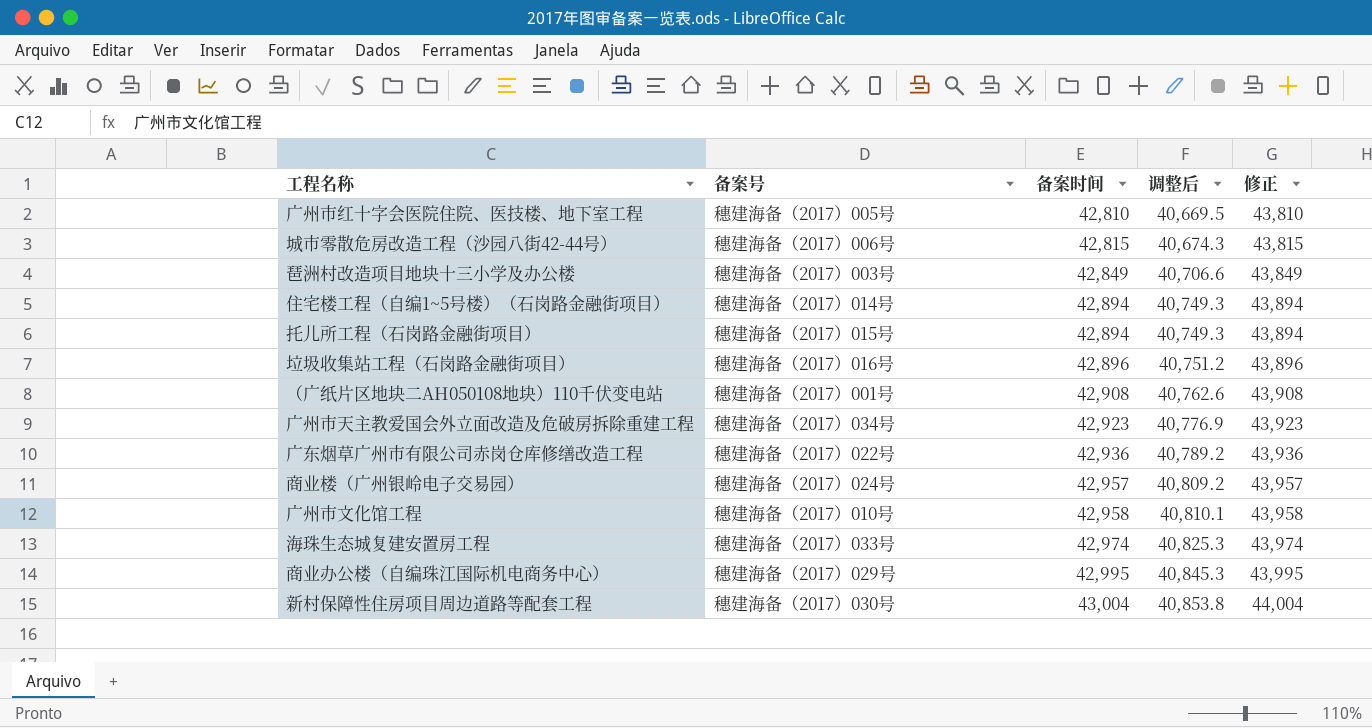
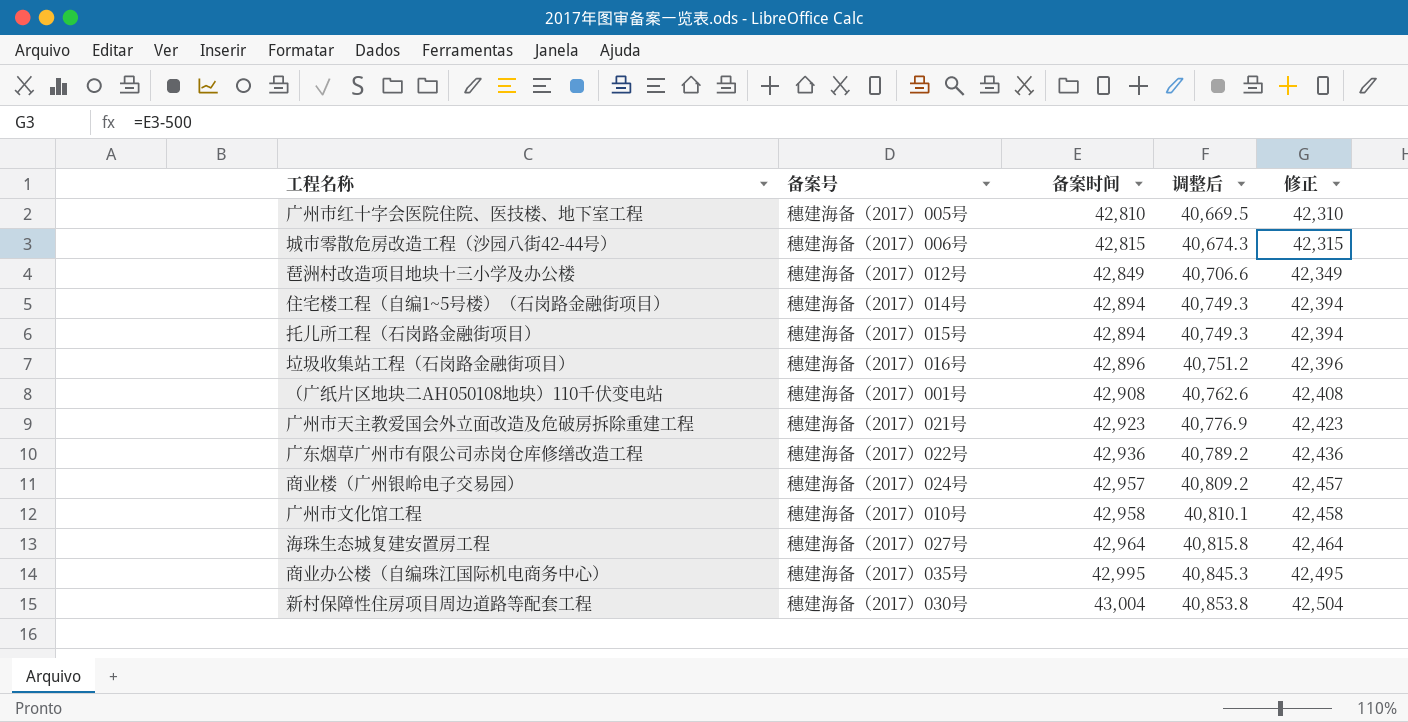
column 修正 | formula: [备案时间] + 1000 -> [备案时间] - 500
琶洲村改造项目地块十三小学及办公楼 | 备案号: 穗建海备（2017）003号 -> 穗建海备（2017）012号
广州市天主教爱国会外立面改造及危破房拆除重建工程 | 备案号: 穗建海备（2017）034号 -> 穗建海备（2017）021号
海珠生态城复建安置房工程 | 备案号: 穗建海备（2017）033号 -> 穗建海备（2017）027号
海珠生态城复建安置房工程 | 备案时间: 42,974 -> 42,964
海珠生态城复建安置房工程 | 调整后: 40,825.3 -> 40,815.8
商业办公楼（自编珠江国际机电商务中心） | 备案号: 穗建海备（2017）029号 -> 穗建海备（2017）035号

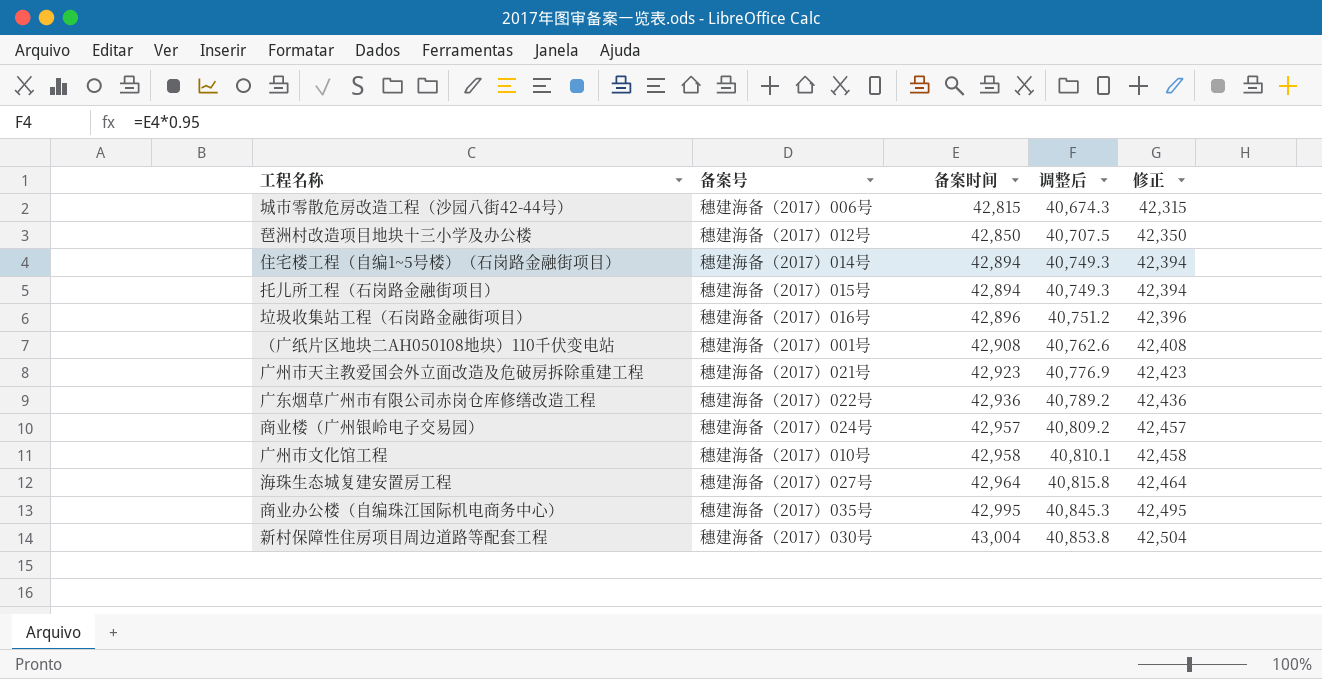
row 广州市红十字会医院住院、医技楼、地下室工程: 穗建海备（2017）005号 | 42,810 | 40,669.5 | 42,310 -> none
琶洲村改造项目地块十三小学及办公楼 | 备案时间: 42,849 -> 42,850
琶洲村改造项目地块十三小学及办公楼 | 调整后: 40,706.6 -> 40,707.5
琶洲村改造项目地块十三小学及办公楼 | 修正: 42,349 -> 42,350

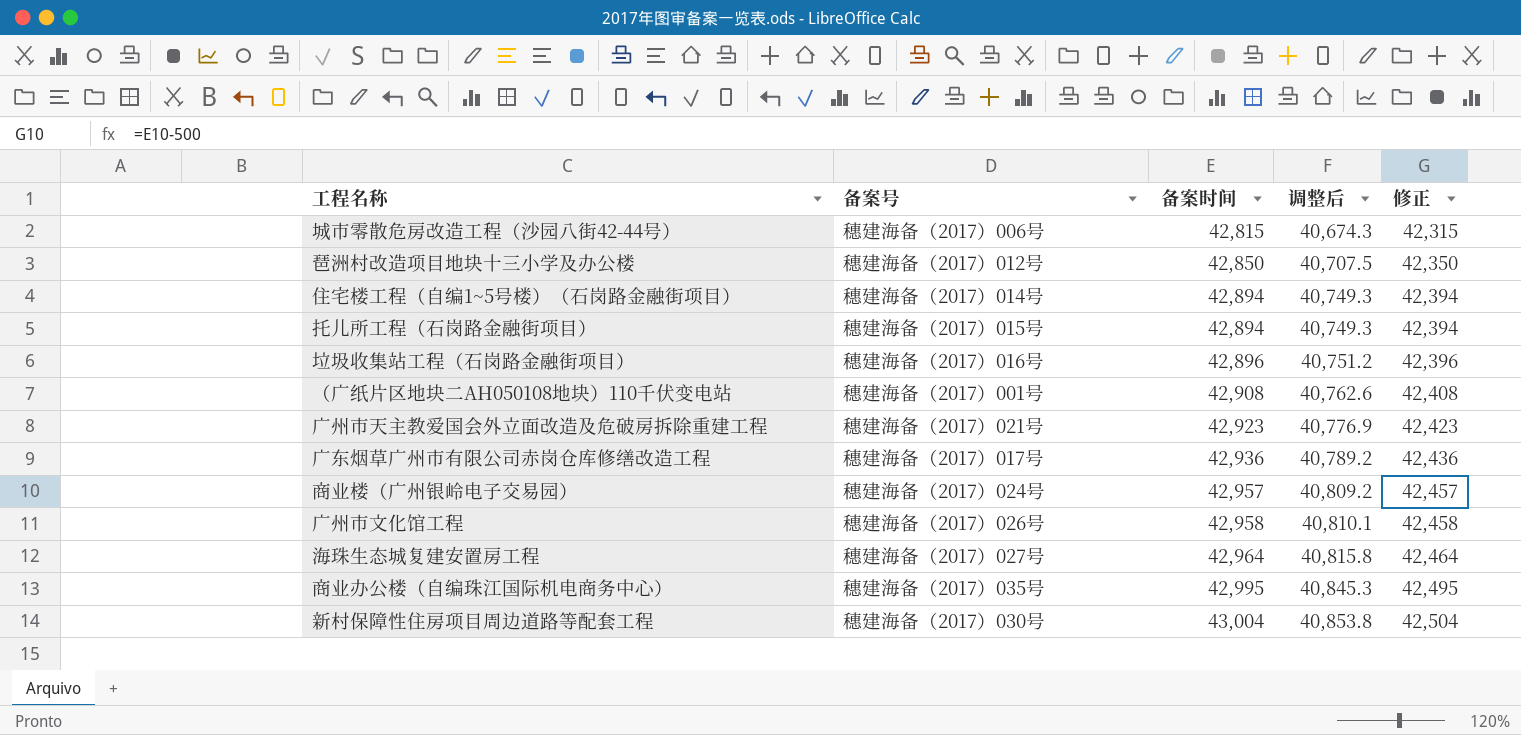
广东烟草广州市有限公司赤岗仓库修缮改造工程 | 备案号: 穗建海备（2017）022号 -> 穗建海备（2017）017号
广州市文化馆工程 | 备案号: 穗建海备（2017）010号 -> 穗建海备（2017）026号

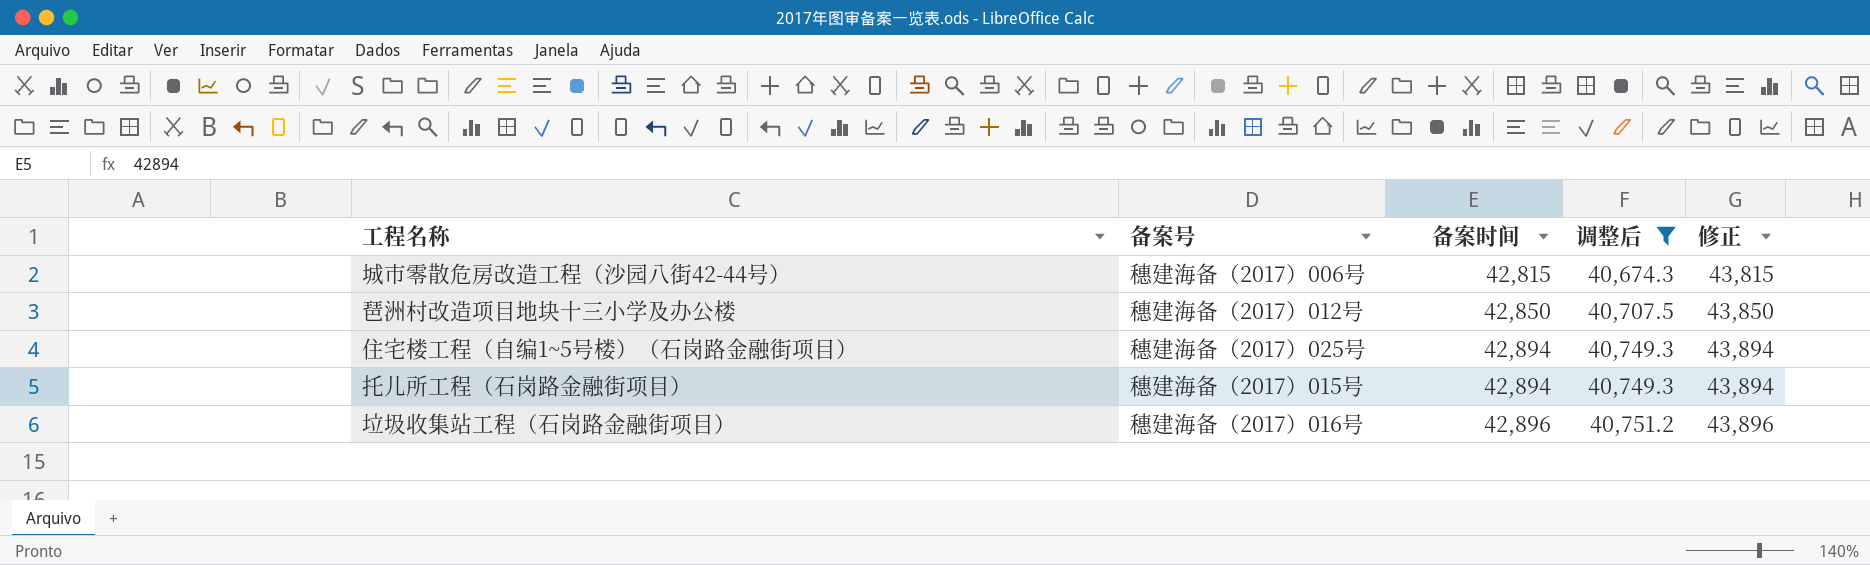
filter: none -> 调整后 <= 40,751.2
column 修正 | formula: [备案时间] - 500 -> [备案时间] + 1000
住宅楼工程（自编1~5号楼）（石岗路金融街项目） | 备案号: 穗建海备（2017）014号 -> 穗建海备（2017）025号

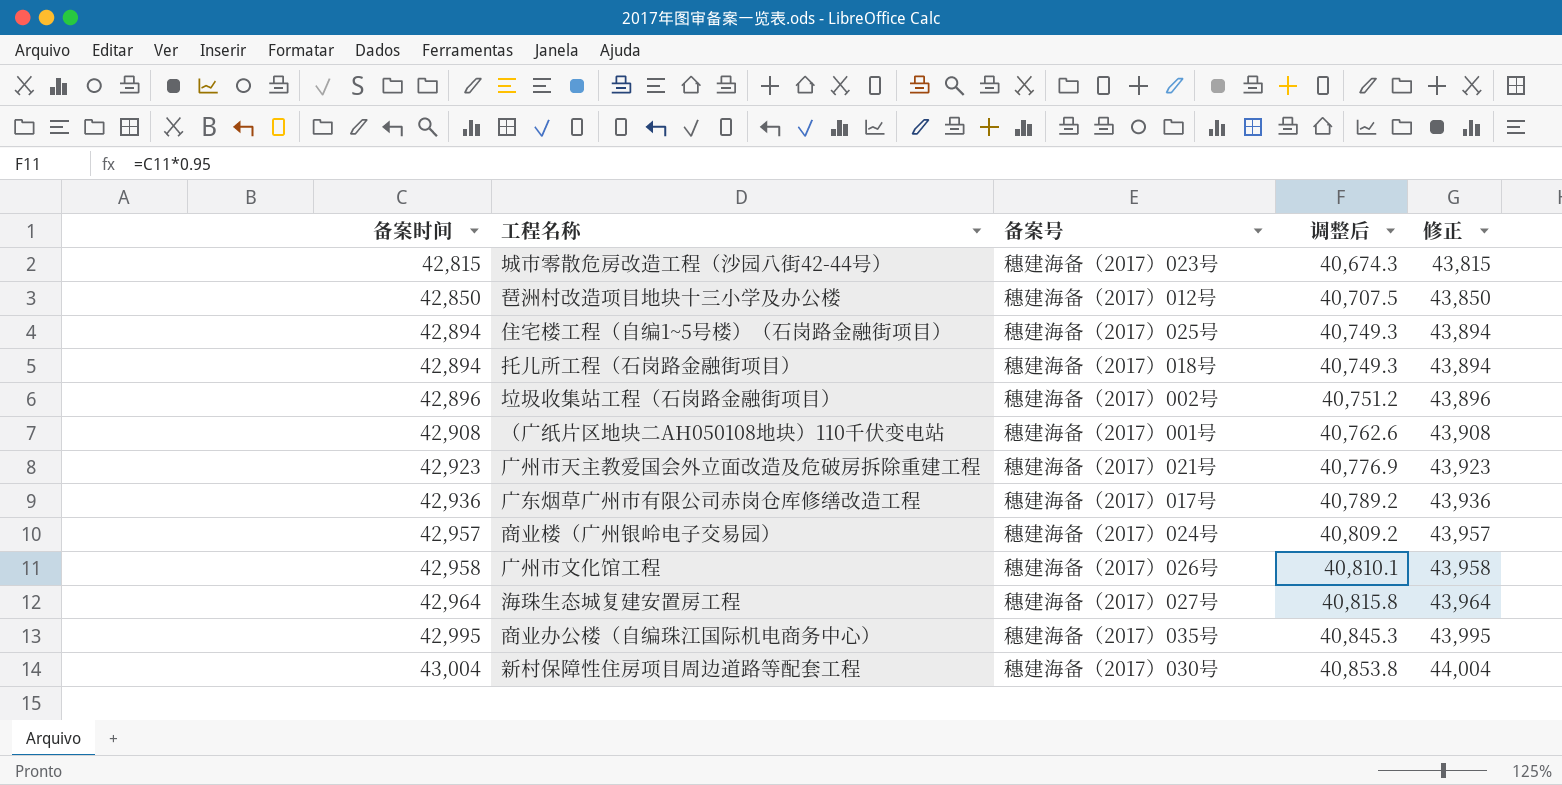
filter: 调整后 <= 40,751.2 -> none
column 备案时间 | position: 3 -> 1
城市零散危房改造工程（沙园八街42-44号） | 备案号: 穗建海备（2017）006号 -> 穗建海备（2017）023号
托儿所工程（石岗路金融街项目） | 备案号: 穗建海备（2017）015号 -> 穗建海备（2017）018号
垃圾收集站工程（石岗路金融街项目） | 备案号: 穗建海备（2017）016号 -> 穗建海备（2017）002号

